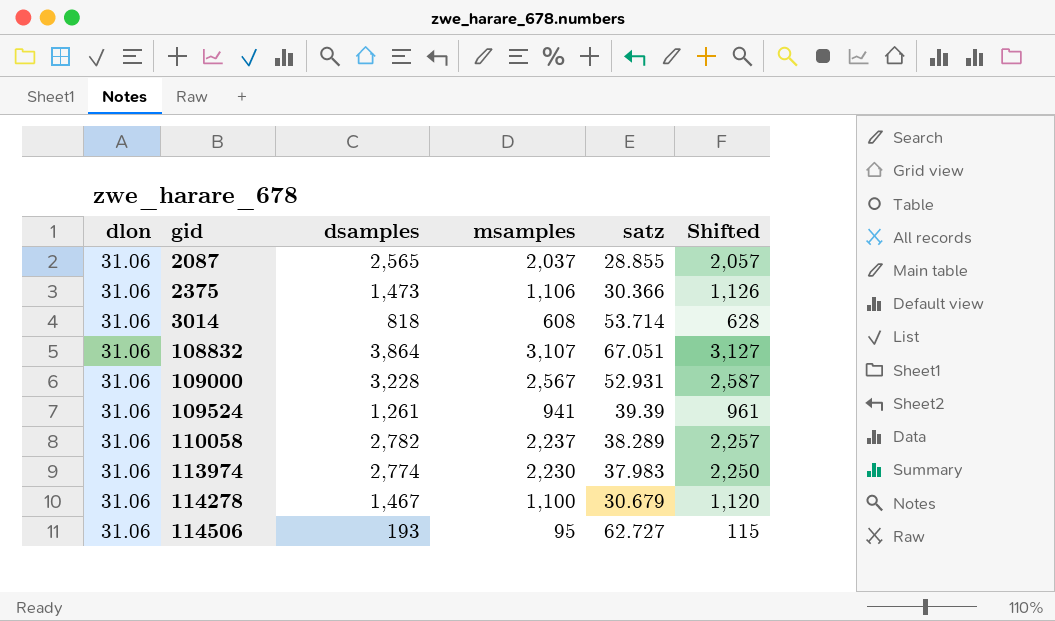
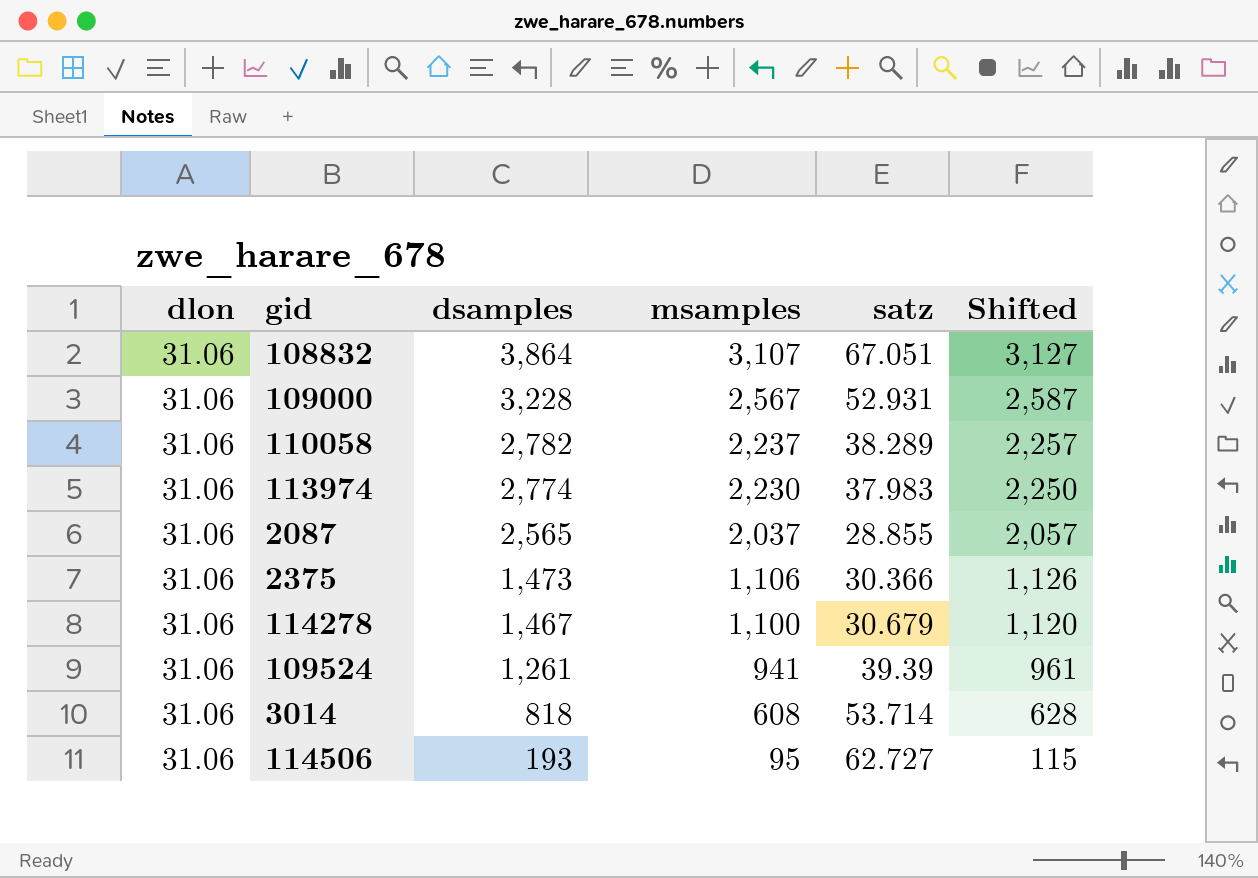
row order: gid ascending -> dsamples descending

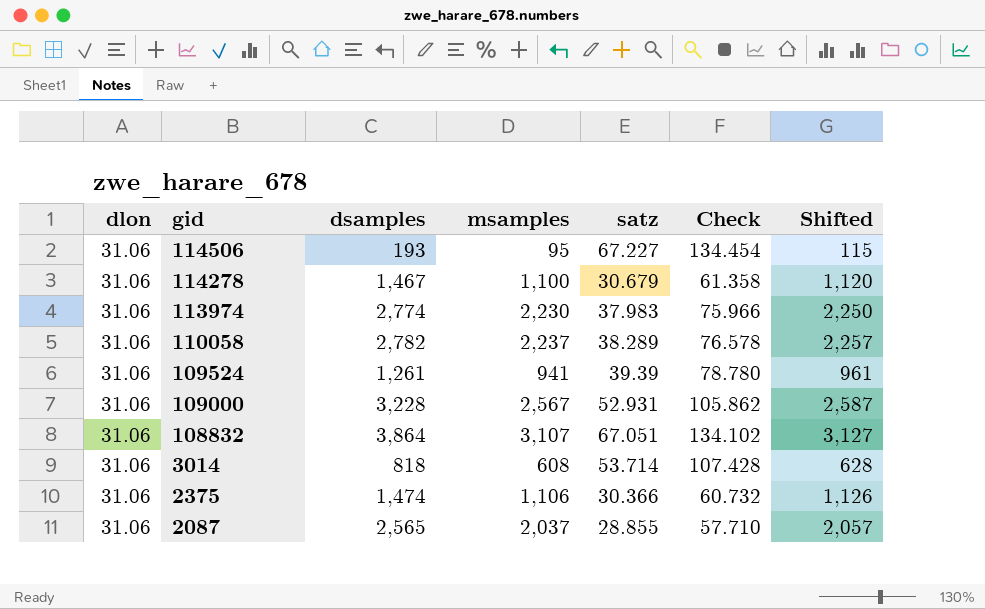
row order: dsamples descending -> gid descending
column Check | formula: none -> [satz] * 2
114506 | satz: 62.727 -> 67.227
2375 | dsamples: 1,473 -> 1,474

